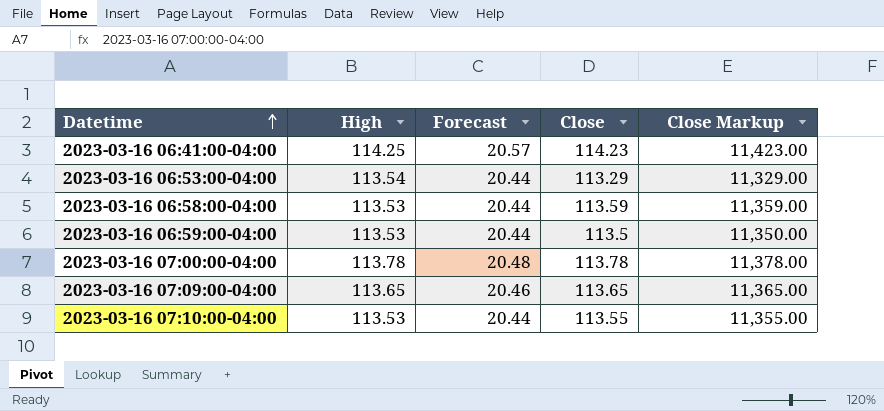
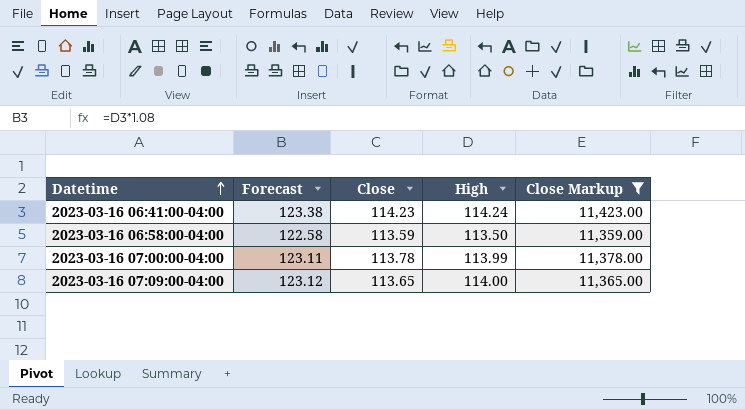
filter: none -> Close Markup >= 11,359.00
column Forecast | formula: [High] * 0.18 -> [High] * 1.08
column High | position: 2 -> 4
2023-03-16 06:41:00-04:00 | High: 114.25 -> 114.24
2023-03-16 06:58:00-04:00 | High: 113.53 -> 113.50
2023-03-16 07:00:00-04:00 | High: 113.78 -> 113.99
2023-03-16 07:09:00-04:00 | High: 113.65 -> 114.00

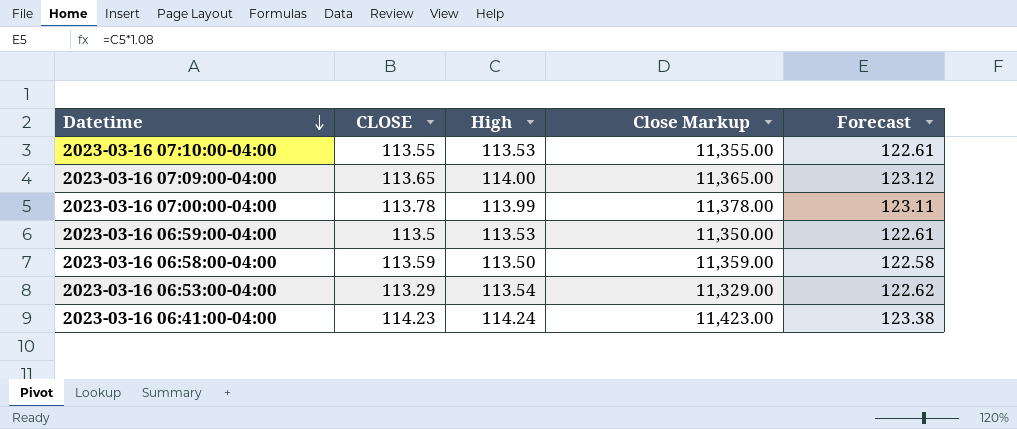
filter: Close Markup >= 11,359.00 -> none
row order: Datetime ascending -> Datetime descending
column name: Close -> CLOSE
column Forecast | position: 2 -> 5

